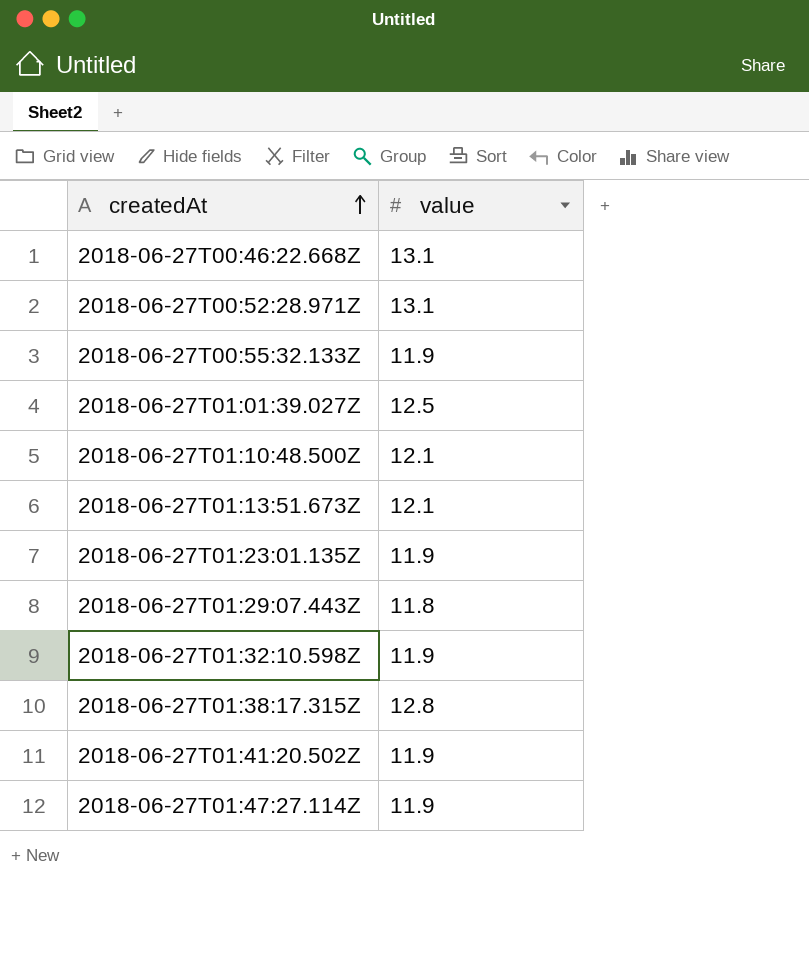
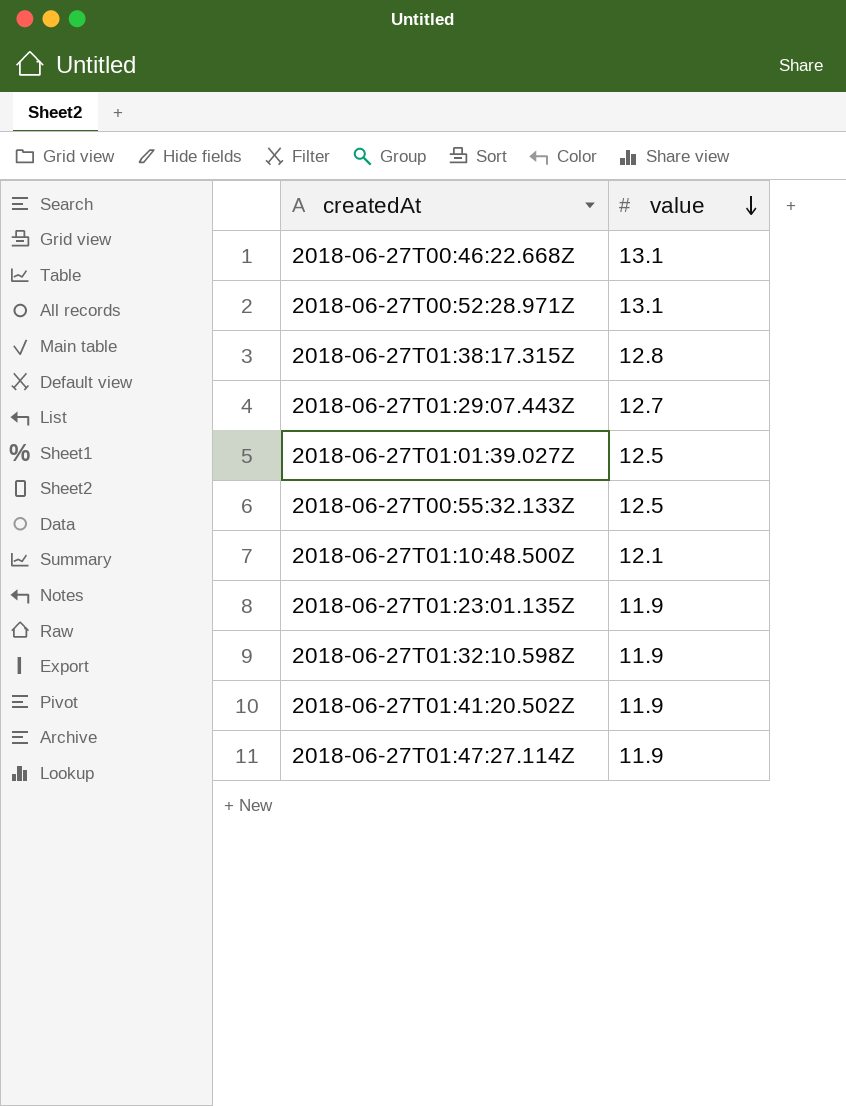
row order: createdAt ascending -> value descending
row 2018-06-27T01:13:51.673Z: 12.1 -> none
2018-06-27T01:29:07.443Z | value: 11.8 -> 12.7
2018-06-27T00:55:32.133Z | value: 11.9 -> 12.5

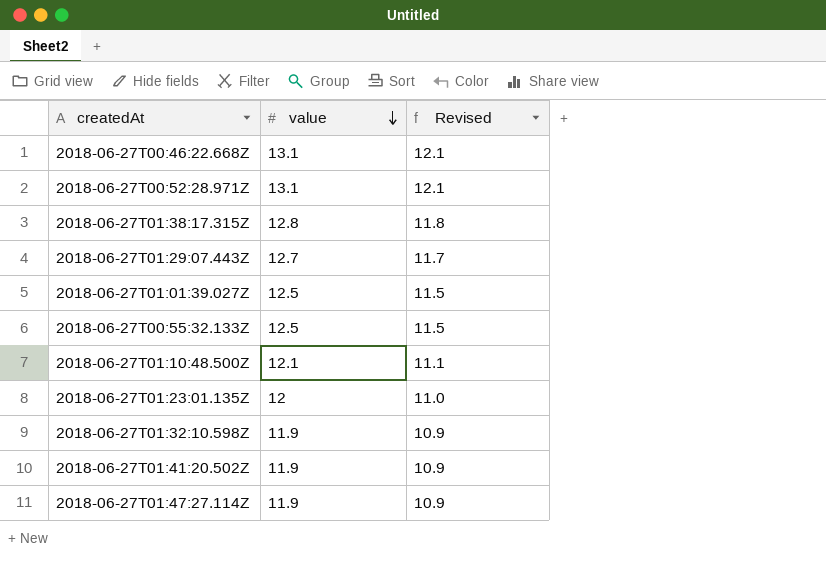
column Revised | formula: none -> [value] - 1
2018-06-27T01:23:01.135Z | value: 11.9 -> 12

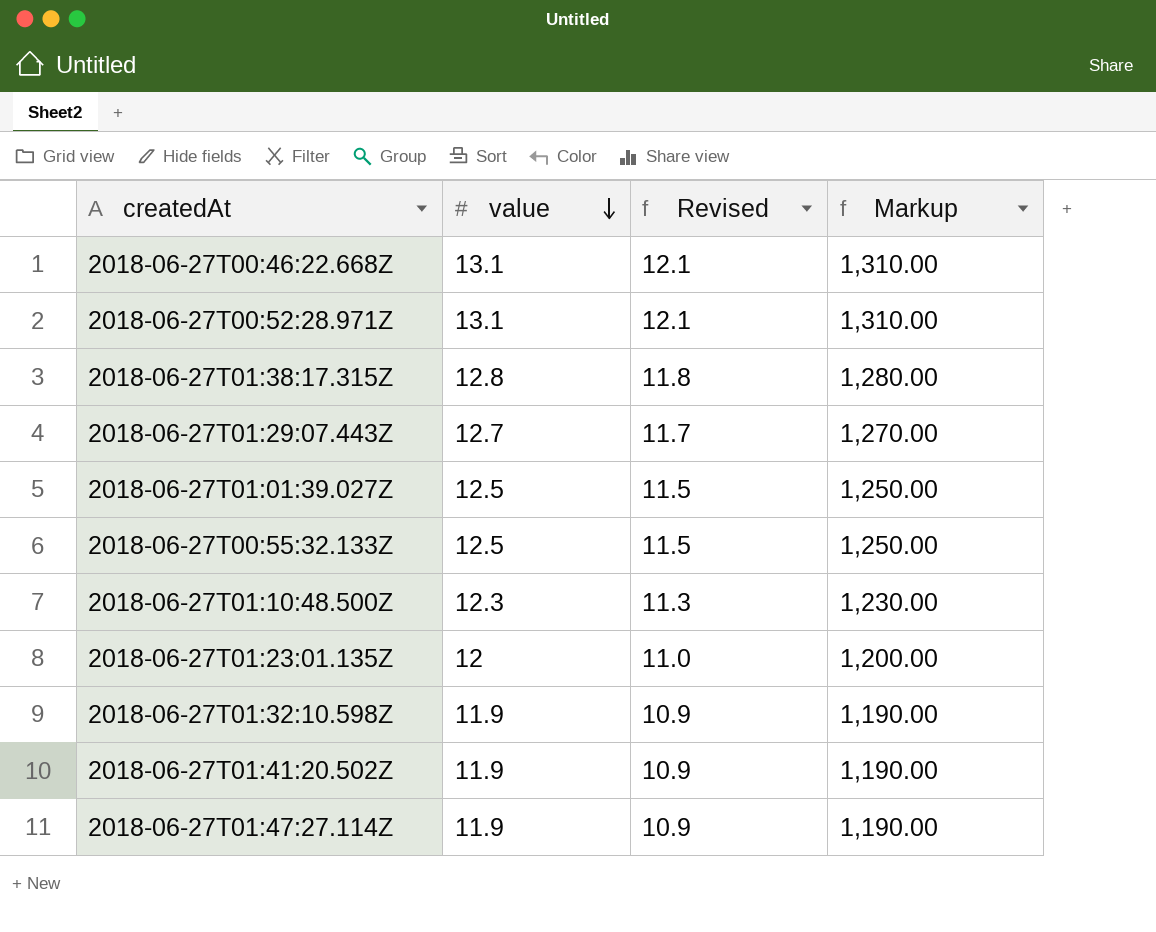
column Markup | formula: none -> [value] * 100
2018-06-27T01:10:48.500Z | value: 12.1 -> 12.3
2018-06-27T01:10:48.500Z | Revised: 11.1 -> 11.3

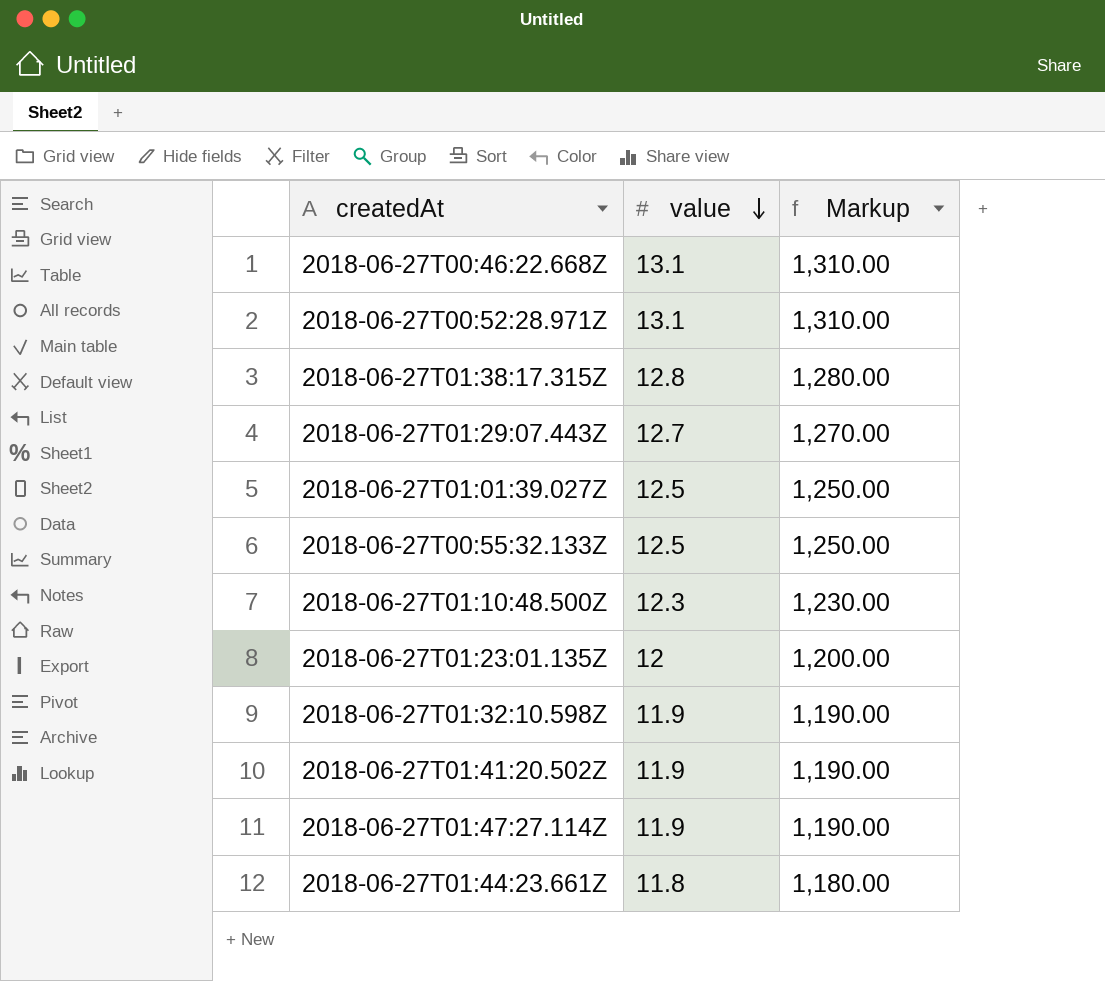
column Revised | formula: [value] - 1 -> none
row 2018-06-27T01:44:23.661Z: none -> 11.8 | 1,180.00

